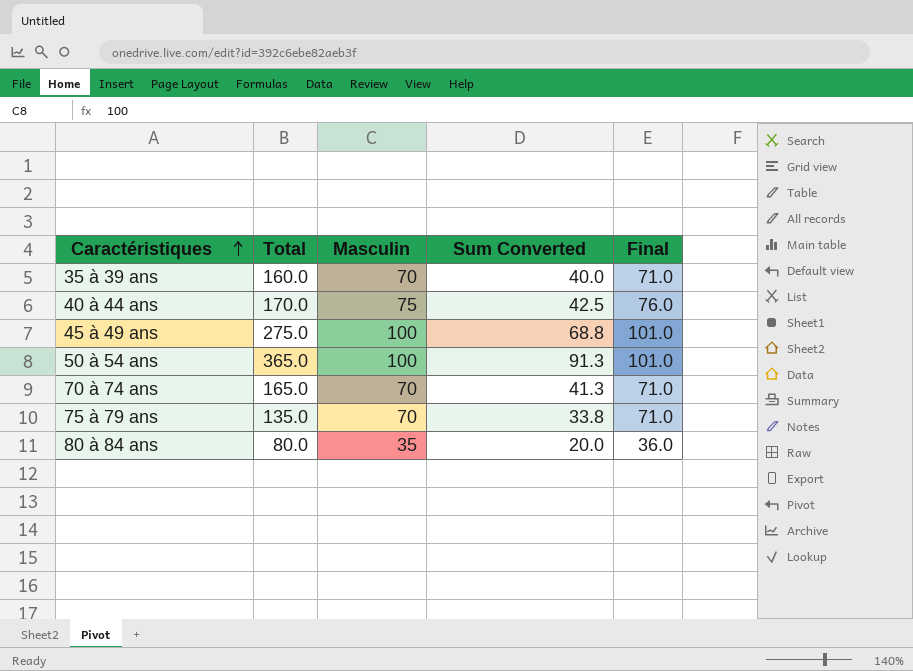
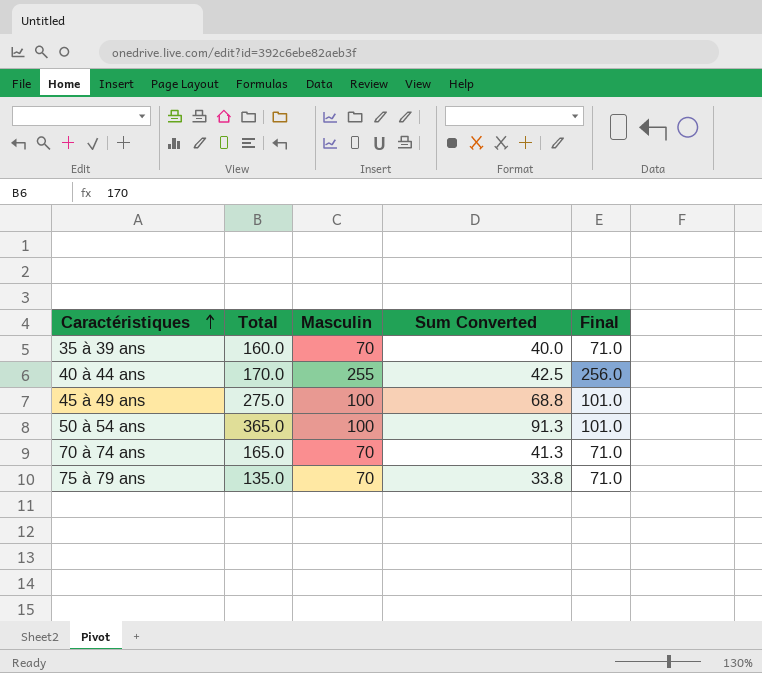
row 80 à 84 ans: 80.0 | 35 | 20.0 | 36.0 -> none
40 à 44 ans | Masculin: 75 -> 255
40 à 44 ans | Final: 76.0 -> 256.0

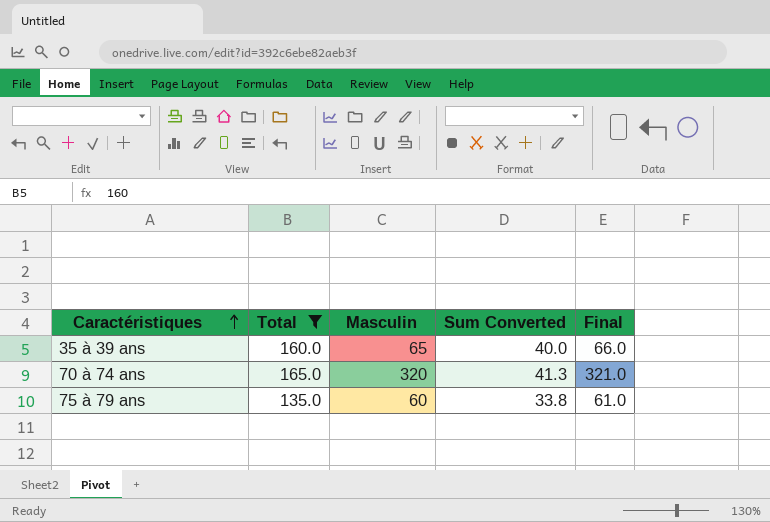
filter: none -> Total <= 165.0
35 à 39 ans | Masculin: 70 -> 65
35 à 39 ans | Final: 71.0 -> 66.0
70 à 74 ans | Masculin: 70 -> 320
70 à 74 ans | Final: 71.0 -> 321.0
75 à 79 ans | Masculin: 70 -> 60
75 à 79 ans | Final: 71.0 -> 61.0

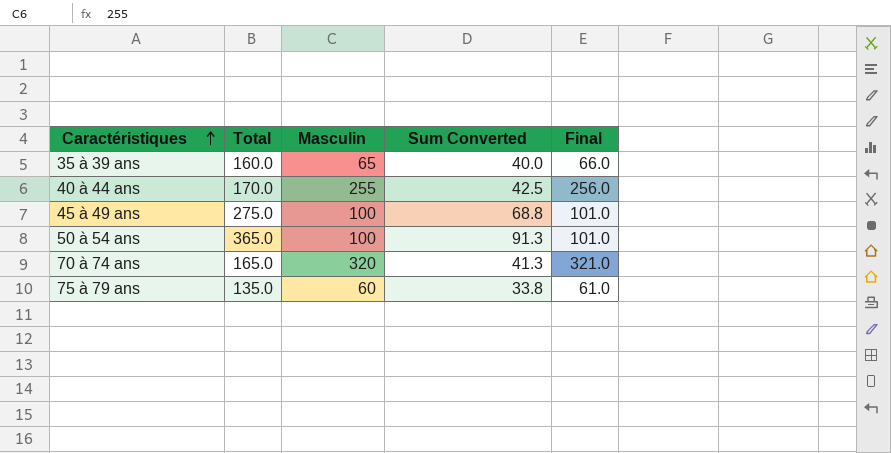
filter: Total <= 165.0 -> none

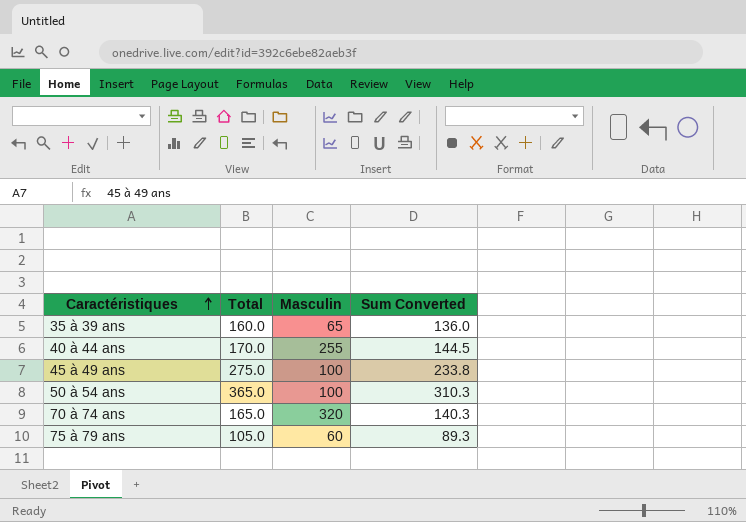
column Final | formula: [Masculin] + 1 -> none
column Sum Converted | formula: [Total] * 0.25 -> [Total] * 0.85
75 à 79 ans | Total: 135.0 -> 105.0

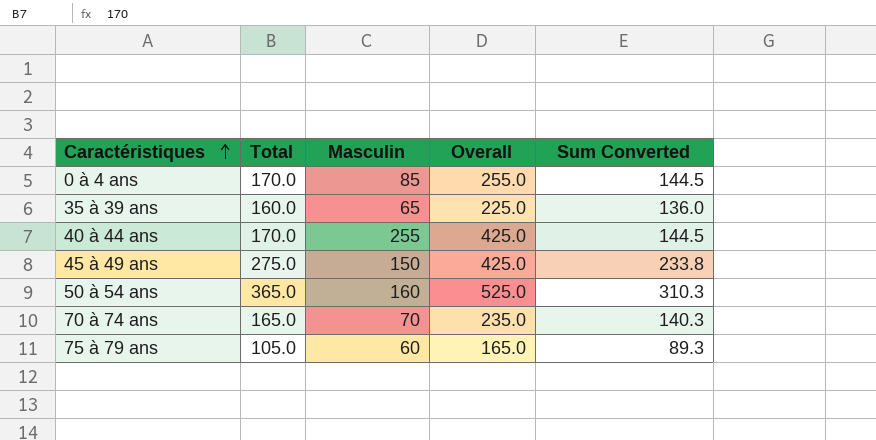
column Overall | formula: none -> [Total] + [Masculin]
row 0 à 4 ans: none -> 170.0 | 85 | 255.0 | 144.5
45 à 49 ans | Masculin: 100 -> 150
50 à 54 ans | Masculin: 100 -> 160
70 à 74 ans | Masculin: 320 -> 70

